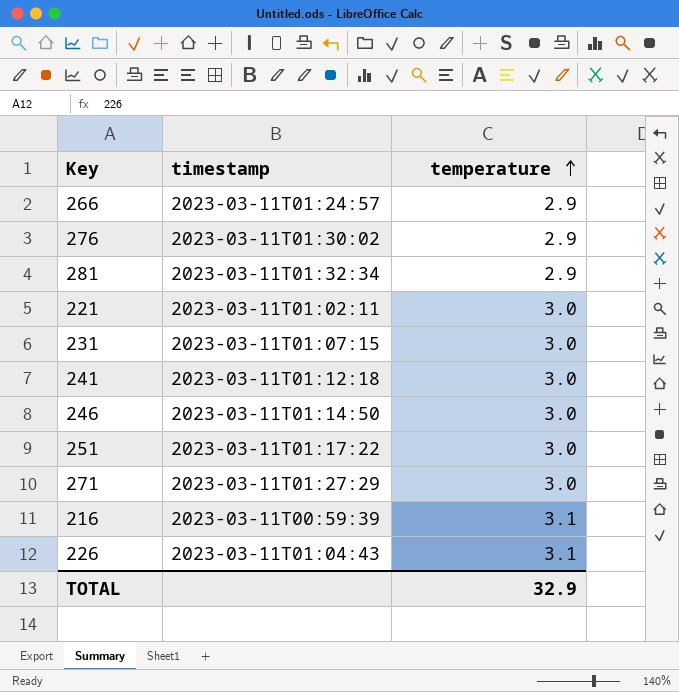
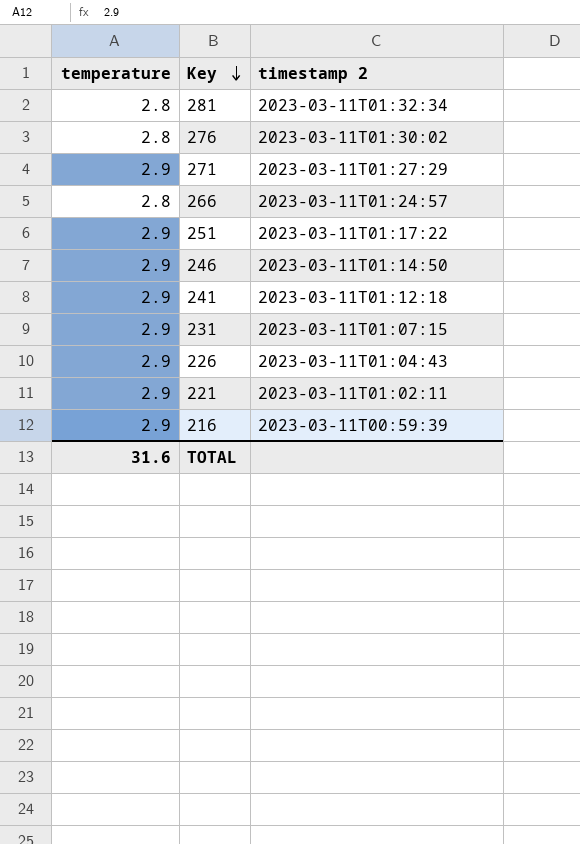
row order: temperature ascending -> Key descending
column temperature | position: 3 -> 1
column name: timestamp -> timestamp 2
281 | temperature: 2.9 -> 2.8
276 | temperature: 2.9 -> 2.8
271 | temperature: 3.0 -> 2.9
266 | temperature: 2.9 -> 2.8
251 | temperature: 3.0 -> 2.9
246 | temperature: 3.0 -> 2.9
241 | temperature: 3.0 -> 2.9
231 | temperature: 3.0 -> 2.9
226 | temperature: 3.1 -> 2.9
221 | temperature: 3.0 -> 2.9
216 | temperature: 3.1 -> 2.9
TOTAL | temperature: 32.9 -> 31.6

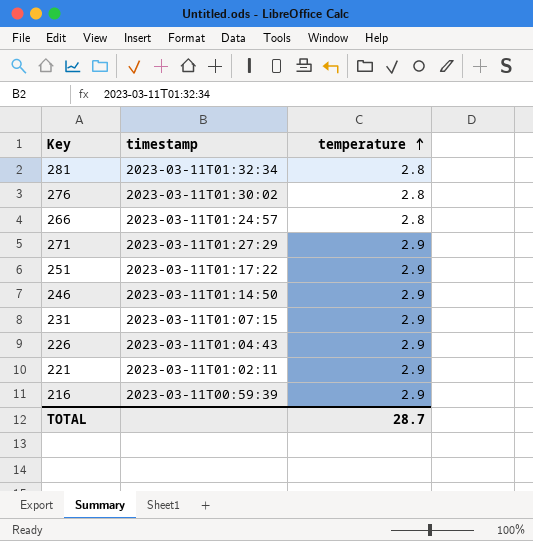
row order: Key descending -> temperature ascending
column name: timestamp 2 -> timestamp
column temperature | position: 1 -> 3
row 241: 2.9 | 2023-03-11T01:12:18 -> none
TOTAL | temperature: 31.6 -> 28.7

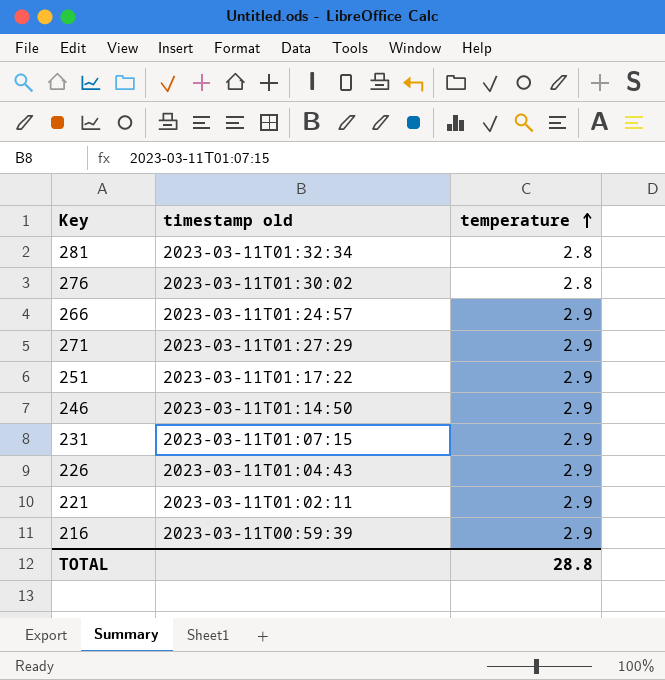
column name: timestamp -> timestamp old
266 | temperature: 2.8 -> 2.9
TOTAL | temperature: 28.7 -> 28.8

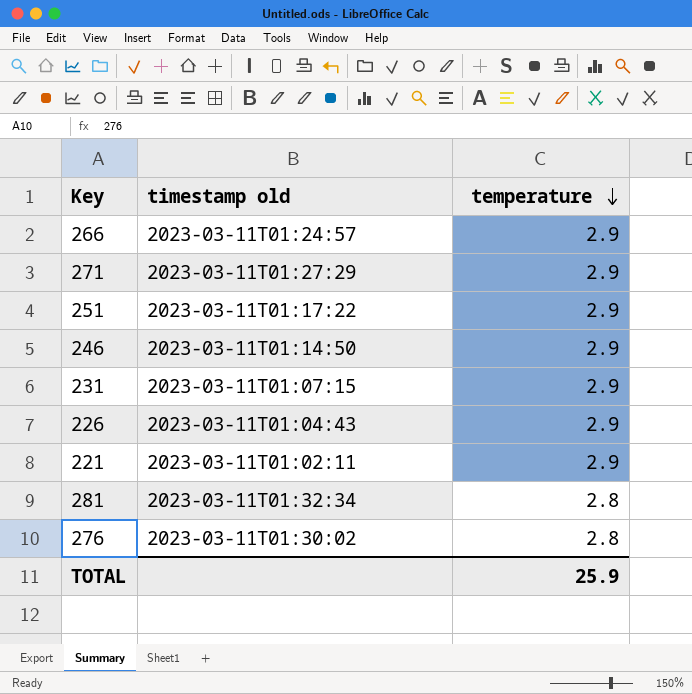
row order: temperature ascending -> temperature descending
row 216: 2023-03-11T00:59:39 | 2.9 -> none
TOTAL | temperature: 28.8 -> 25.9

